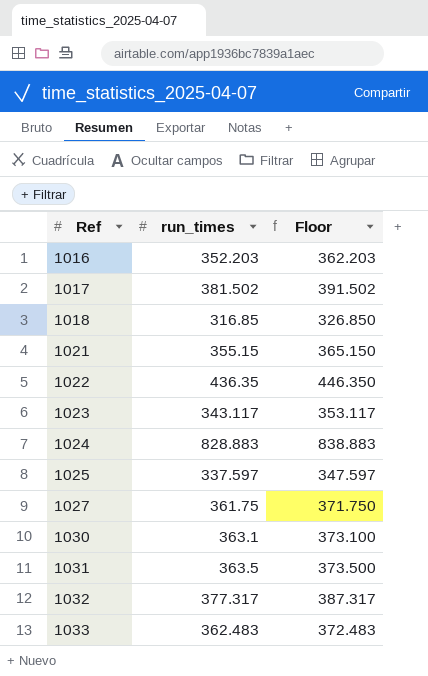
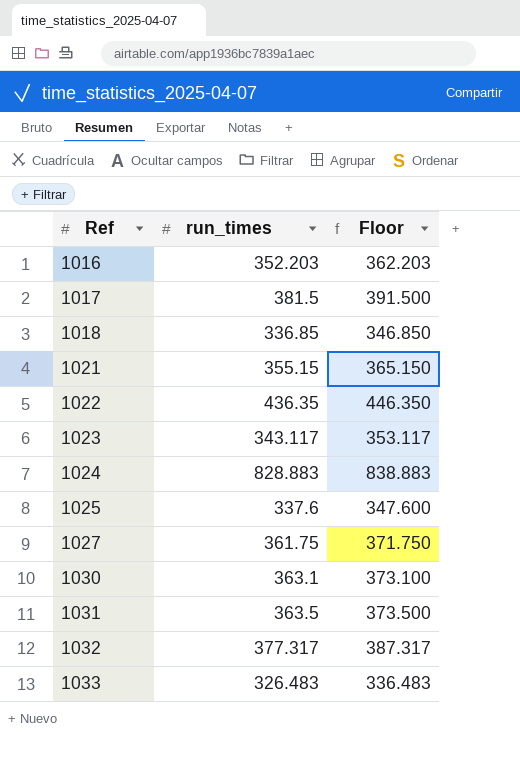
1017 | run_times: 381.502 -> 381.5
1017 | Floor: 391.502 -> 391.500
1018 | run_times: 316.85 -> 336.85
1018 | Floor: 326.850 -> 346.850
1025 | run_times: 337.597 -> 337.6
1025 | Floor: 347.597 -> 347.600
1033 | run_times: 362.483 -> 326.483
1033 | Floor: 372.483 -> 336.483

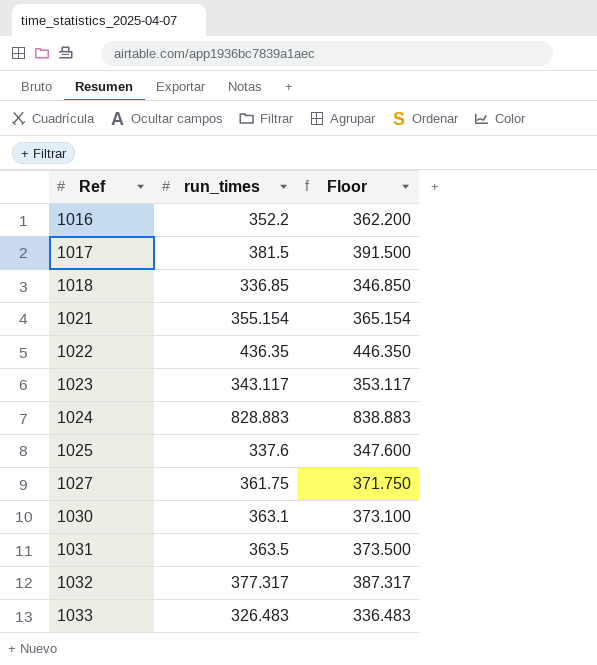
1016 | run_times: 352.203 -> 352.2
1016 | Floor: 362.203 -> 362.200
1021 | run_times: 355.15 -> 355.154
1021 | Floor: 365.150 -> 365.154

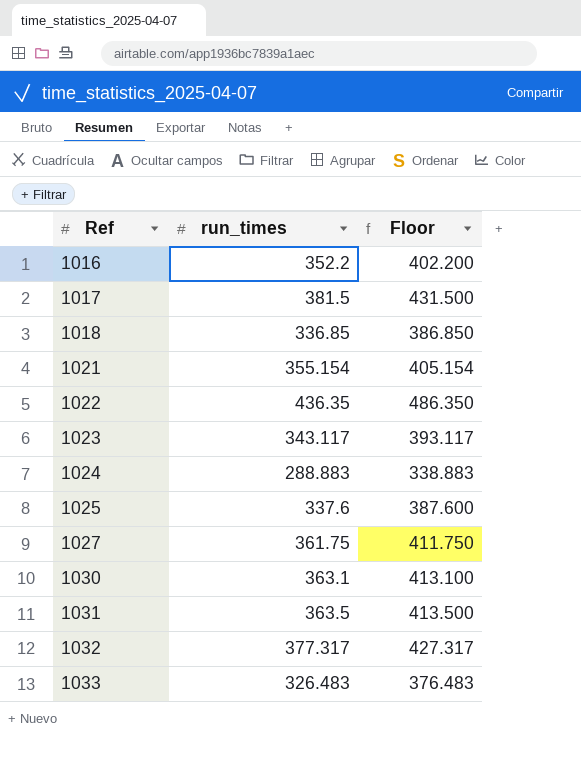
column Floor | formula: [run_times] + 10 -> [run_times] + 50
1024 | run_times: 828.883 -> 288.883

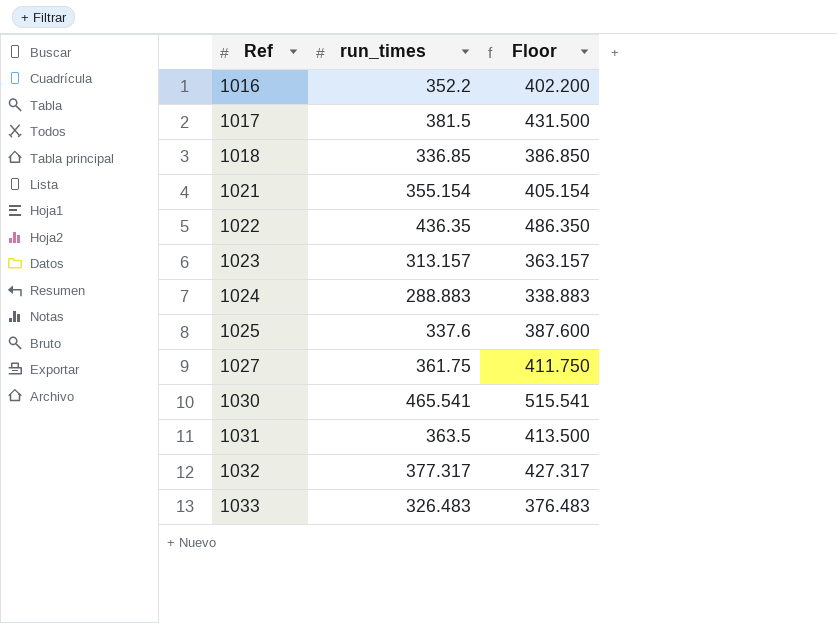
1023 | run_times: 343.117 -> 313.157
1023 | Floor: 393.117 -> 363.157
1030 | run_times: 363.1 -> 465.541
1030 | Floor: 413.100 -> 515.541

